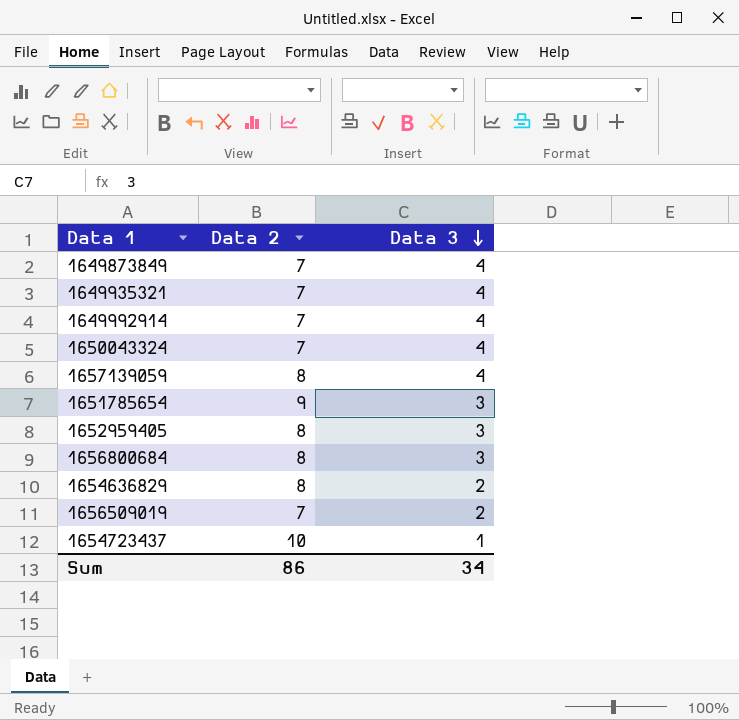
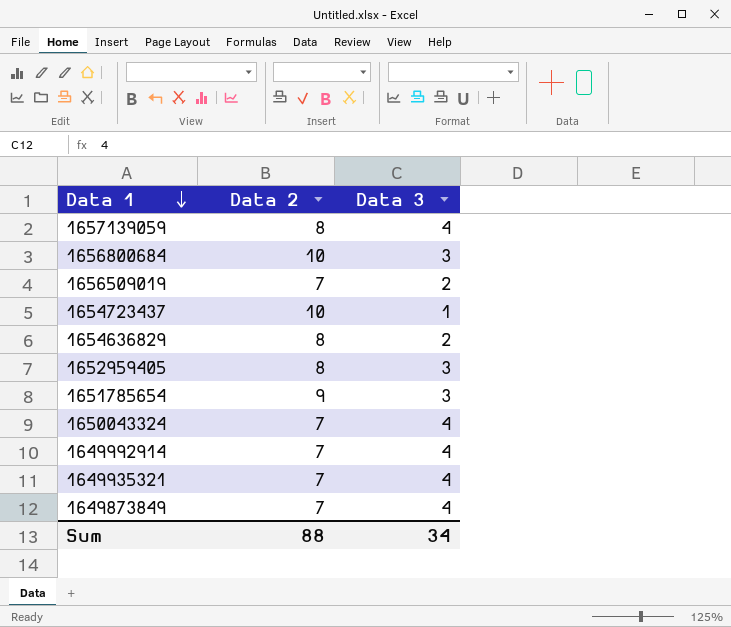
row order: Data 3 descending -> Data 1 descending
1656800684 | Data 2: 8 -> 10
Sum | Data 2: 86 -> 88

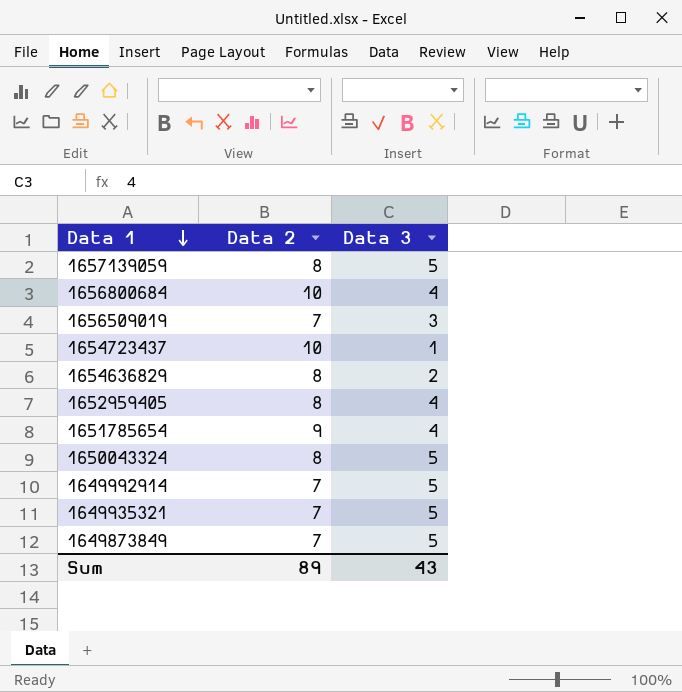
1657139059 | Data 3: 4 -> 5
1656800684 | Data 3: 3 -> 4
1656509019 | Data 3: 2 -> 3
1652959405 | Data 3: 3 -> 4
1651785654 | Data 3: 3 -> 4
1650043324 | Data 2: 7 -> 8
1650043324 | Data 3: 4 -> 5
1649992914 | Data 3: 4 -> 5
1649935321 | Data 3: 4 -> 5
1649873849 | Data 3: 4 -> 5
Sum | Data 2: 88 -> 89
Sum | Data 3: 34 -> 43

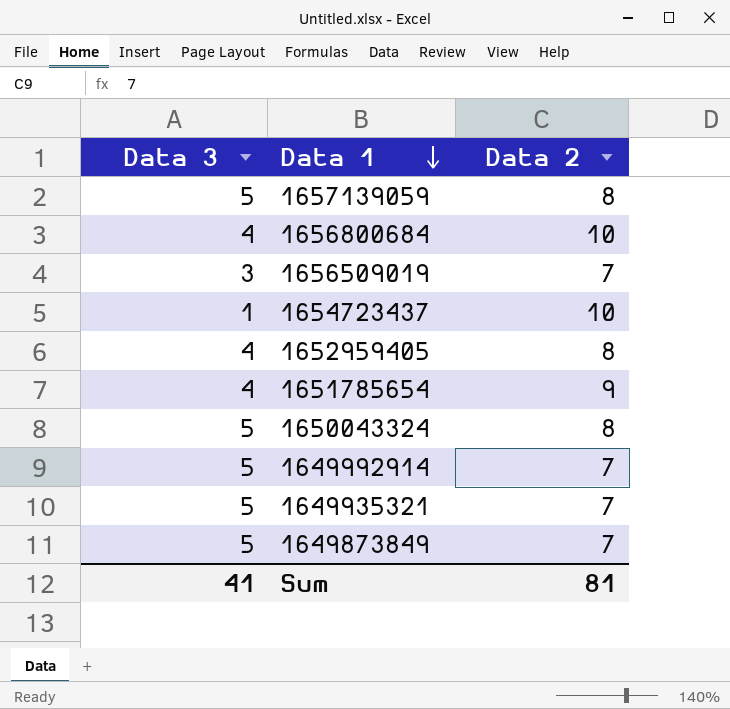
column Data 3 | position: 3 -> 1
row 1654636829: 8 | 2 -> none
Sum | Data 3: 43 -> 41
Sum | Data 2: 89 -> 81

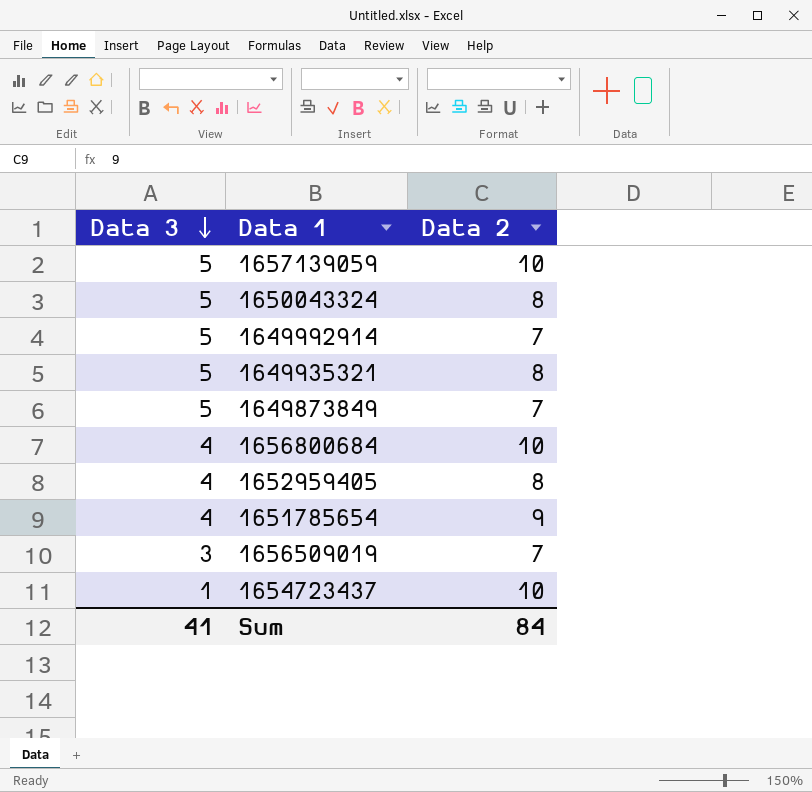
row order: Data 1 descending -> Data 3 descending
1657139059 | Data 2: 8 -> 10
1649935321 | Data 2: 7 -> 8
Sum | Data 2: 81 -> 84

